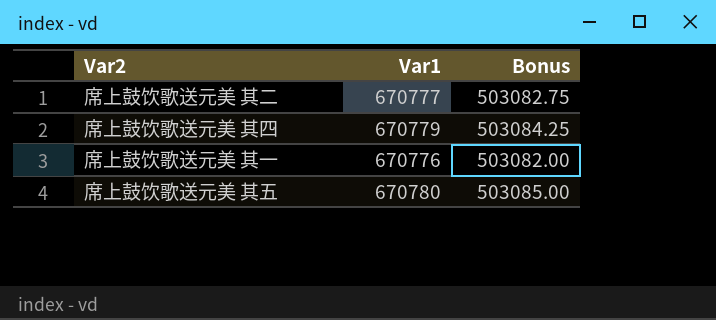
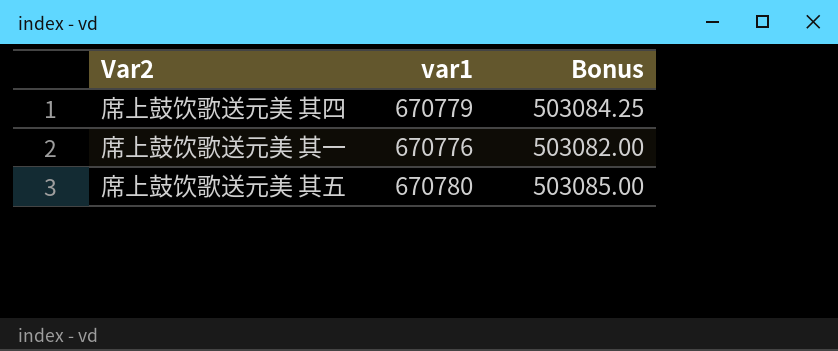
column name: Var1 -> var1
row 席上鼓饮歌送元美 其二: 670777 | 503082.75 -> none

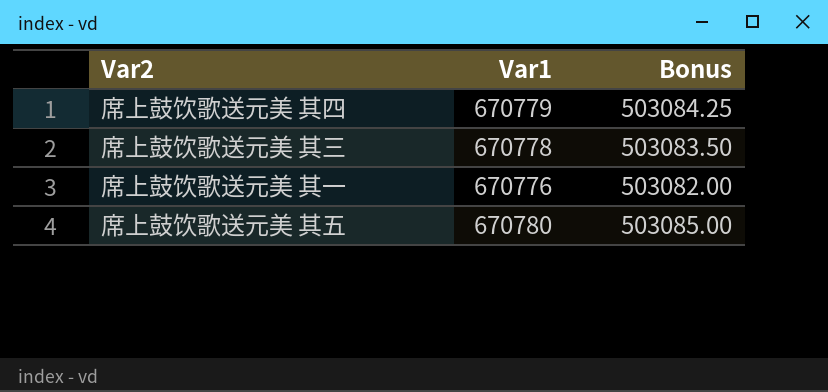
column name: var1 -> Var1
row 席上鼓饮歌送元美 其三: none -> 670778 | 503083.50

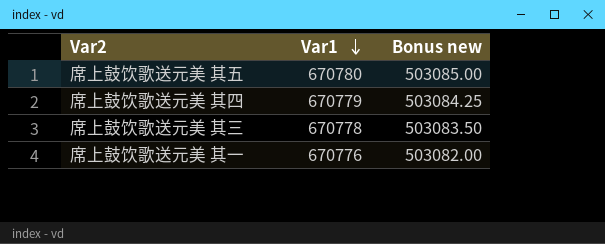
row order: none -> Var1 descending
column name: Bonus -> Bonus new

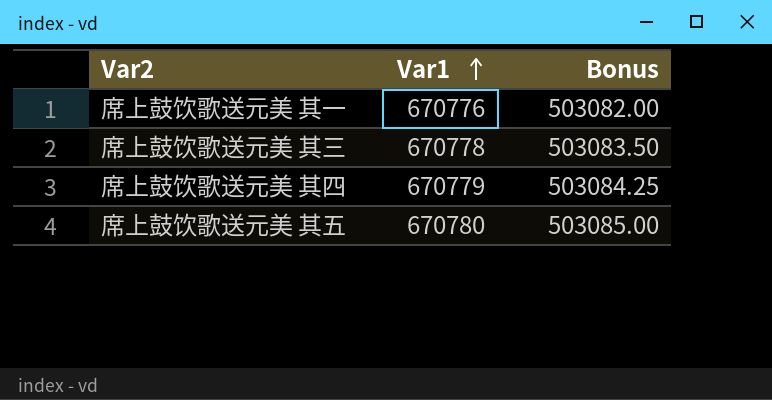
row order: Var1 descending -> Var1 ascending
column name: Bonus new -> Bonus

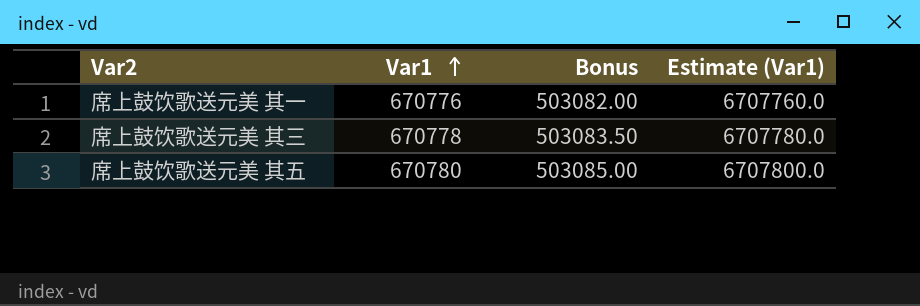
column Estimate (Var1) | formula: none -> [Var1] * 10
row 席上鼓饮歌送元美 其四: 670779 | 503084.25 -> none

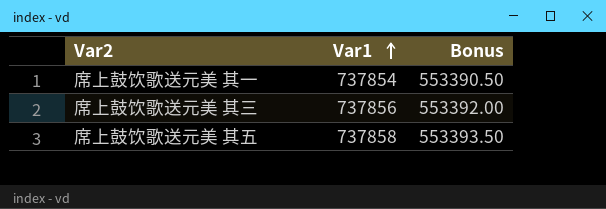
column Estimate (Var1) | formula: [Var1] * 10 -> none
席上鼓饮歌送元美 其一 | Var1: 670776 -> 737854
席上鼓饮歌送元美 其一 | Bonus: 503082.00 -> 553390.50
席上鼓饮歌送元美 其三 | Var1: 670778 -> 737856
席上鼓饮歌送元美 其三 | Bonus: 503083.50 -> 553392.00
席上鼓饮歌送元美 其五 | Var1: 670780 -> 737858
席上鼓饮歌送元美 其五 | Bonus: 503085.00 -> 553393.50

